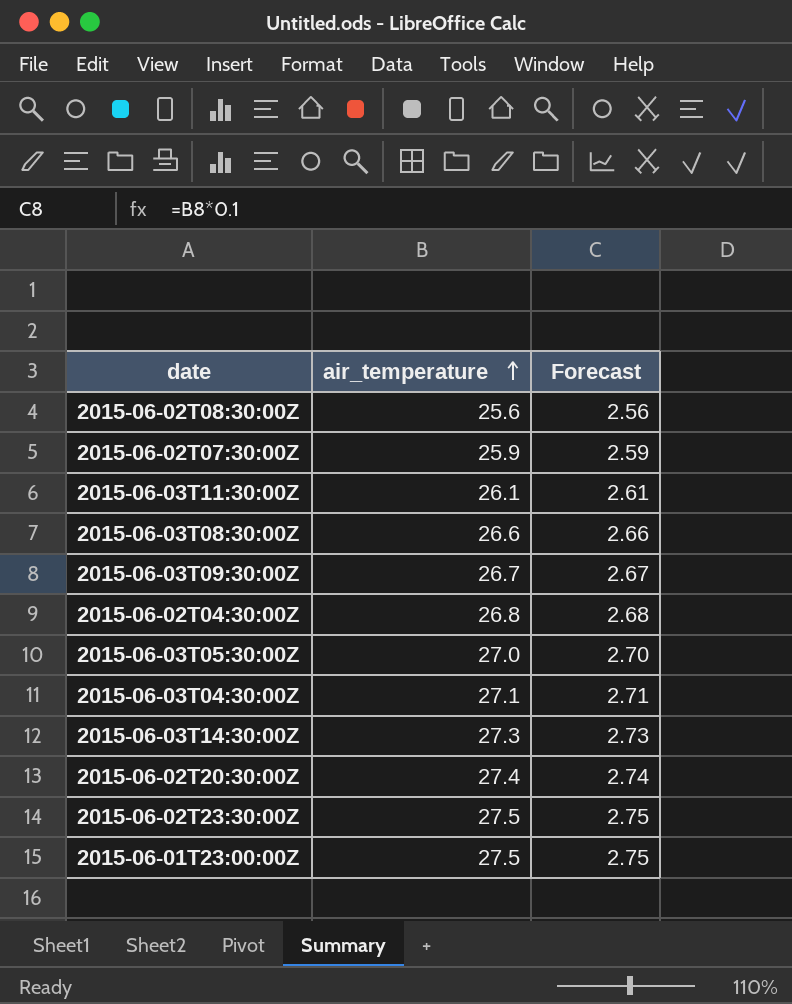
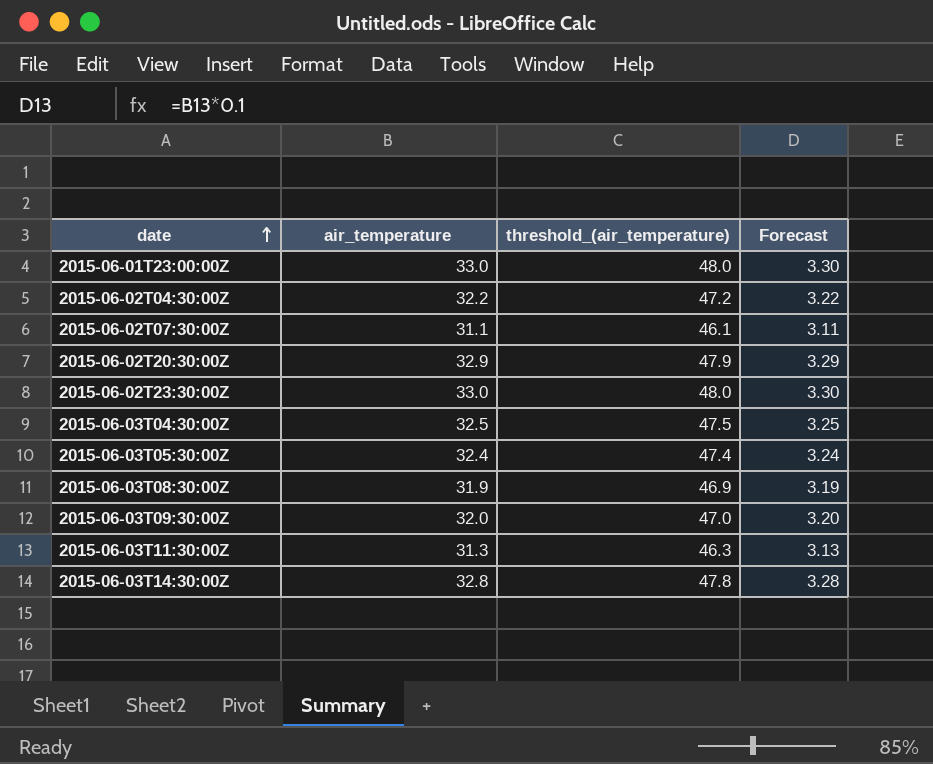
row order: air_temperature ascending -> date ascending
column threshold_(air_temperature) | formula: none -> [air_temperature] + 15
row 2015-06-02T08:30:00Z: 25.6 | 2.56 -> none
2015-06-01T23:00:00Z | air_temperature: 27.5 -> 33.0
2015-06-01T23:00:00Z | Forecast: 2.75 -> 3.30
2015-06-02T04:30:00Z | air_temperature: 26.8 -> 32.2
2015-06-02T04:30:00Z | Forecast: 2.68 -> 3.22
2015-06-02T07:30:00Z | air_temperature: 25.9 -> 31.1
2015-06-02T07:30:00Z | Forecast: 2.59 -> 3.11
2015-06-02T20:30:00Z | air_temperature: 27.4 -> 32.9
2015-06-02T20:30:00Z | Forecast: 2.74 -> 3.29
2015-06-02T23:30:00Z | air_temperature: 27.5 -> 33.0
2015-06-02T23:30:00Z | Forecast: 2.75 -> 3.30
2015-06-03T04:30:00Z | air_temperature: 27.1 -> 32.5
2015-06-03T04:30:00Z | Forecast: 2.71 -> 3.25
2015-06-03T05:30:00Z | air_temperature: 27.0 -> 32.4
2015-06-03T05:30:00Z | Forecast: 2.70 -> 3.24
2015-06-03T08:30:00Z | air_temperature: 26.6 -> 31.9
2015-06-03T08:30:00Z | Forecast: 2.66 -> 3.19
2015-06-03T09:30:00Z | air_temperature: 26.7 -> 32.0
2015-06-03T09:30:00Z | Forecast: 2.67 -> 3.20
2015-06-03T11:30:00Z | air_temperature: 26.1 -> 31.3
2015-06-03T11:30:00Z | Forecast: 2.61 -> 3.13
2015-06-03T14:30:00Z | air_temperature: 27.3 -> 32.8
2015-06-03T14:30:00Z | Forecast: 2.73 -> 3.28

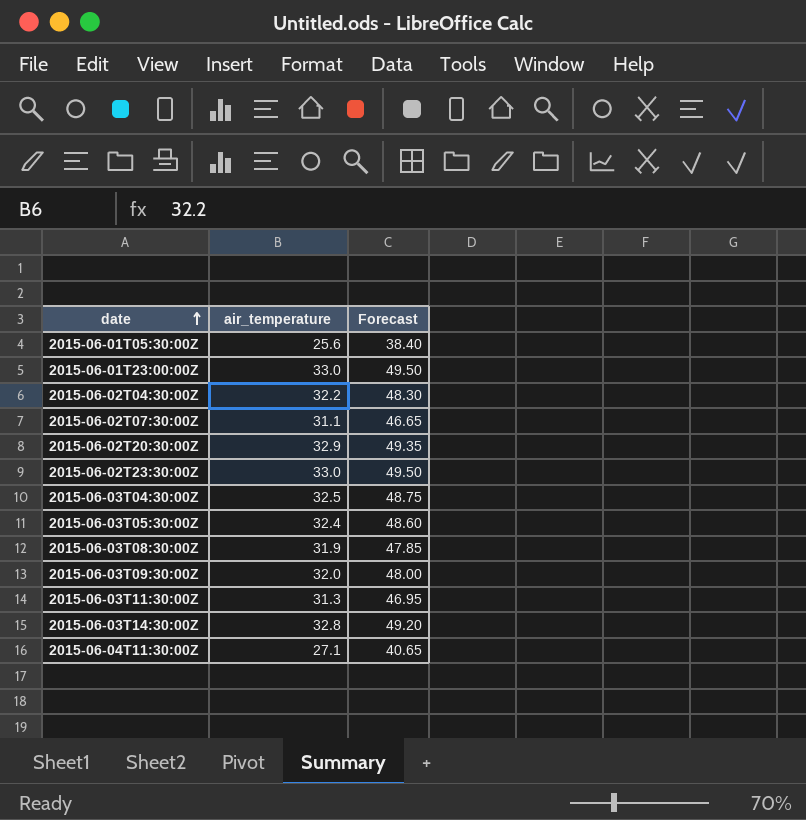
column threshold_(air_temperature) | formula: [air_temperature] + 15 -> none
column Forecast | formula: [air_temperature] * 0.1 -> [air_temperature] * 1.5
row 2015-06-01T05:30:00Z: none -> 25.6 | 38.40
row 2015-06-04T11:30:00Z: none -> 27.1 | 40.65

